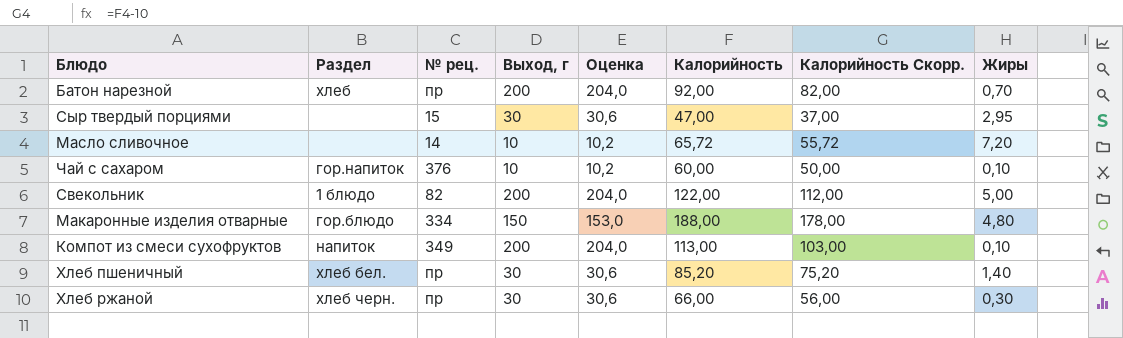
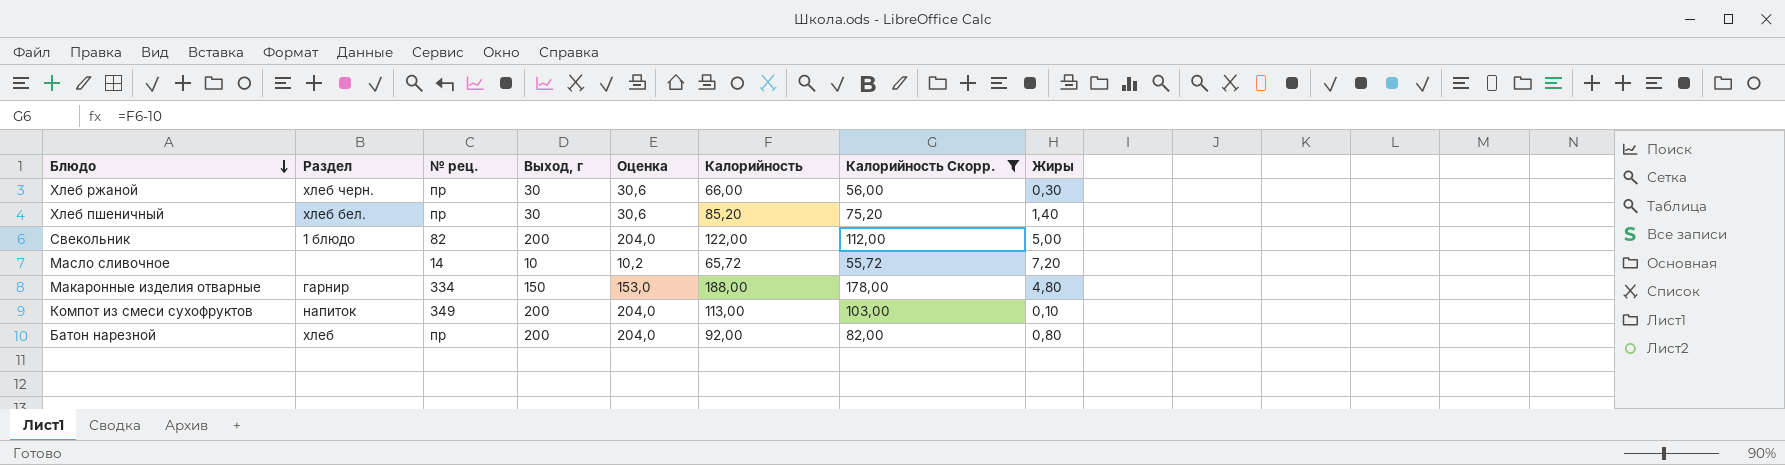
filter: none -> Калорийность Скорр. >= 55,72
row order: none -> Блюдо descending
Макаронные изделия отварные | Раздел: гор.блюдо -> гарнир
Батон нарезной | Жиры: 0,70 -> 0,80

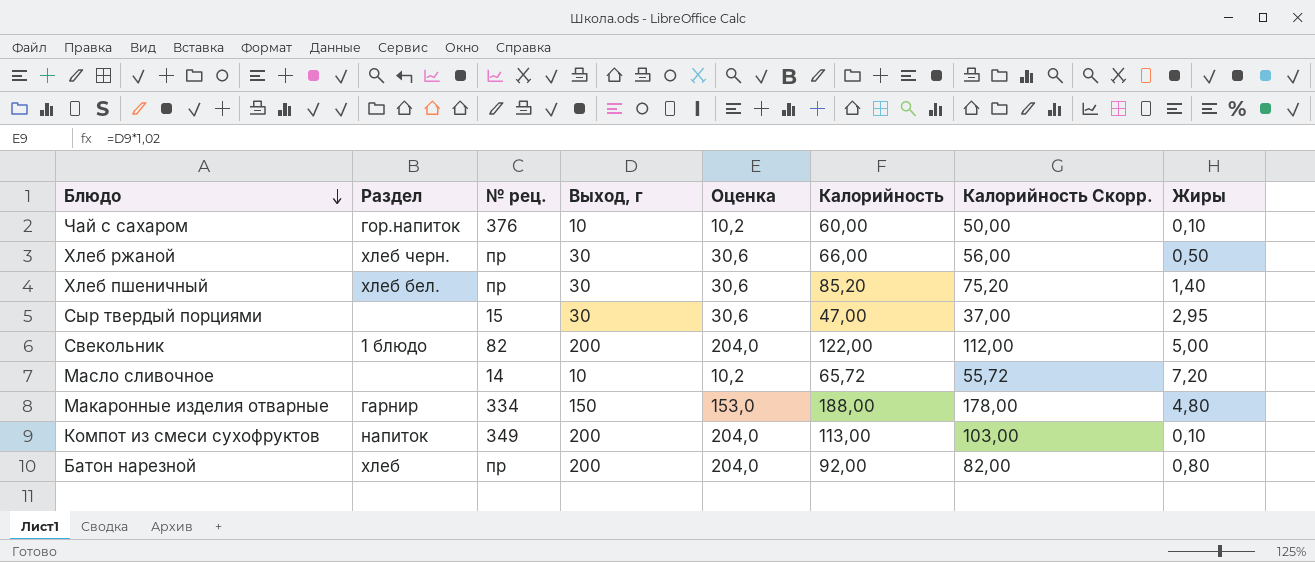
filter: Калорийность Скорр. >= 55,72 -> none
Хлеб ржаной | Жиры: 0,30 -> 0,50

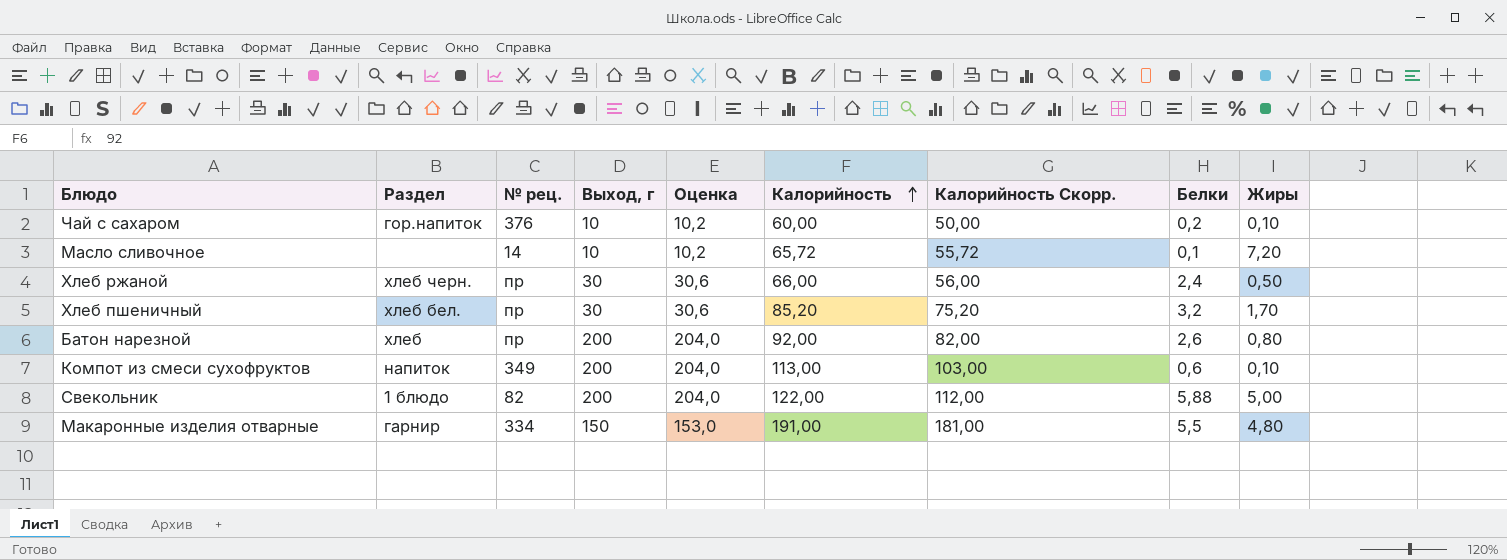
row order: Блюдо descending -> Калорийность ascending
column Белки | position: none -> 8
row Сыр твердый порциями: none | 15 | 30 | 30,6 | 47,00 | 37,00 | 2,95 -> none
Хлеб пшеничный | Жиры: 1,40 -> 1,70
Макаронные изделия отварные | Калорийность: 188,00 -> 191,00
Макаронные изделия отварные | Калорийность Скорр.: 178,00 -> 181,00

